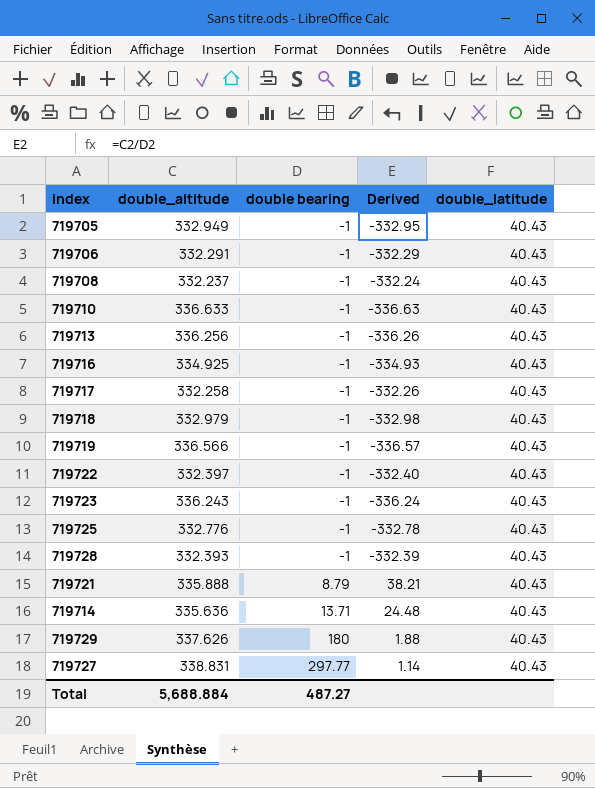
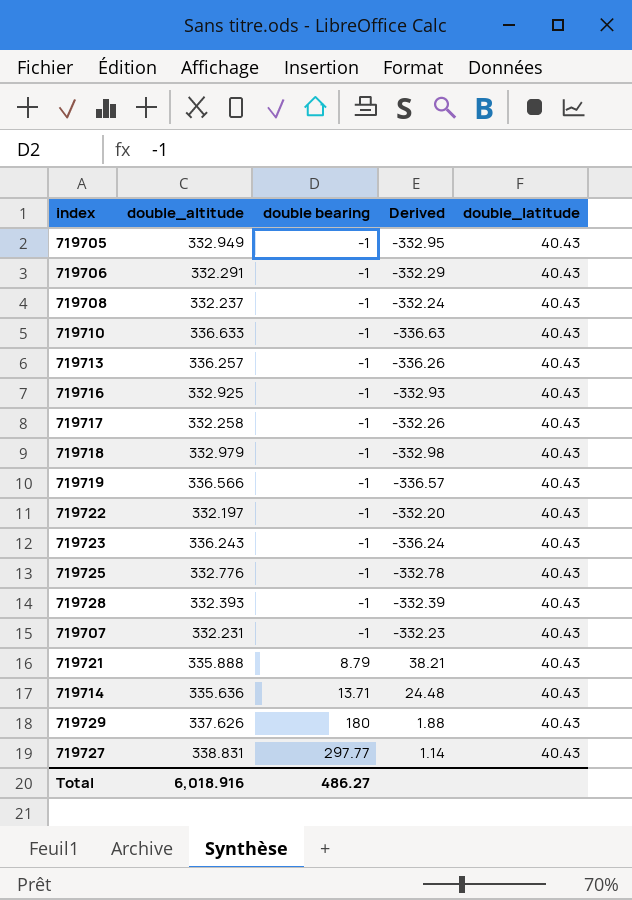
719713 | double_altitude: 336.256 -> 336.257
719716 | double_altitude: 334.925 -> 332.925
719716 | Derived: -334.93 -> -332.93
719722 | double_altitude: 332.397 -> 332.197
719722 | Derived: -332.40 -> -332.20
row 719707: none -> 332.231 | -1 | -332.23 | 40.43
Total | double_altitude: 5,688.884 -> 6,018.916
Total | double bearing: 487.27 -> 486.27

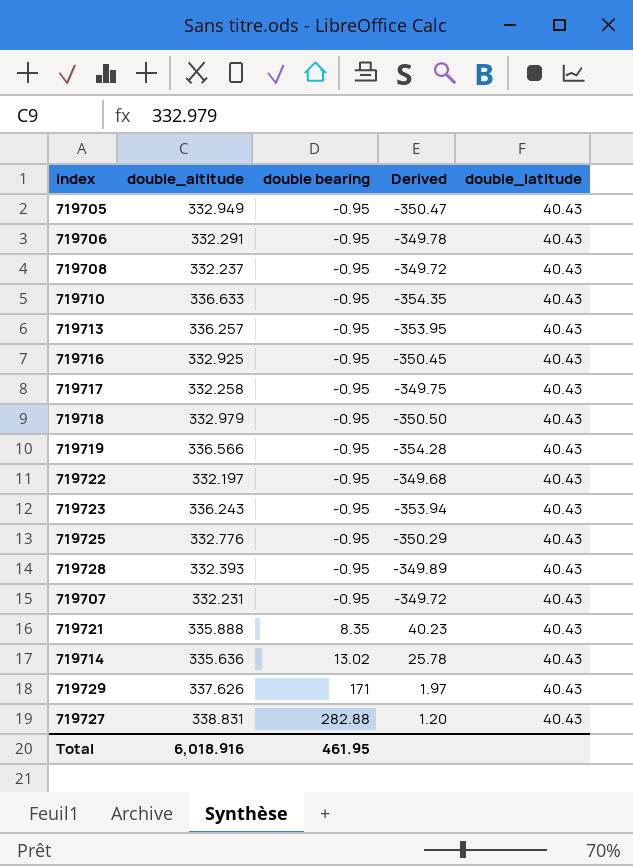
719705 | double bearing: -1 -> -0.95
719705 | Derived: -332.95 -> -350.47
719706 | double bearing: -1 -> -0.95
719706 | Derived: -332.29 -> -349.78
719708 | double bearing: -1 -> -0.95
719708 | Derived: -332.24 -> -349.72
719710 | double bearing: -1 -> -0.95
719710 | Derived: -336.63 -> -354.35
719713 | double bearing: -1 -> -0.95
719713 | Derived: -336.26 -> -353.95
719716 | double bearing: -1 -> -0.95
719716 | Derived: -332.93 -> -350.45
719717 | double bearing: -1 -> -0.95
719717 | Derived: -332.26 -> -349.75
719718 | double bearing: -1 -> -0.95
719718 | Derived: -332.98 -> -350.50
719719 | double bearing: -1 -> -0.95
719719 | Derived: -336.57 -> -354.28
719722 | double bearing: -1 -> -0.95
719722 | Derived: -332.20 -> -349.68
719723 | double bearing: -1 -> -0.95
719723 | Derived: -336.24 -> -353.94
719725 | double bearing: -1 -> -0.95
719725 | Derived: -332.78 -> -350.29
719728 | double bearing: -1 -> -0.95
719728 | Derived: -332.39 -> -349.89
719707 | double bearing: -1 -> -0.95
719707 | Derived: -332.23 -> -349.72
719721 | double bearing: 8.79 -> 8.35
719721 | Derived: 38.21 -> 40.23
719714 | double bearing: 13.71 -> 13.02
719714 | Derived: 24.48 -> 25.78
719729 | double bearing: 180 -> 171
719729 | Derived: 1.88 -> 1.97
719727 | double bearing: 297.77 -> 282.88
719727 | Derived: 1.14 -> 1.20
Total | double bearing: 486.27 -> 461.95

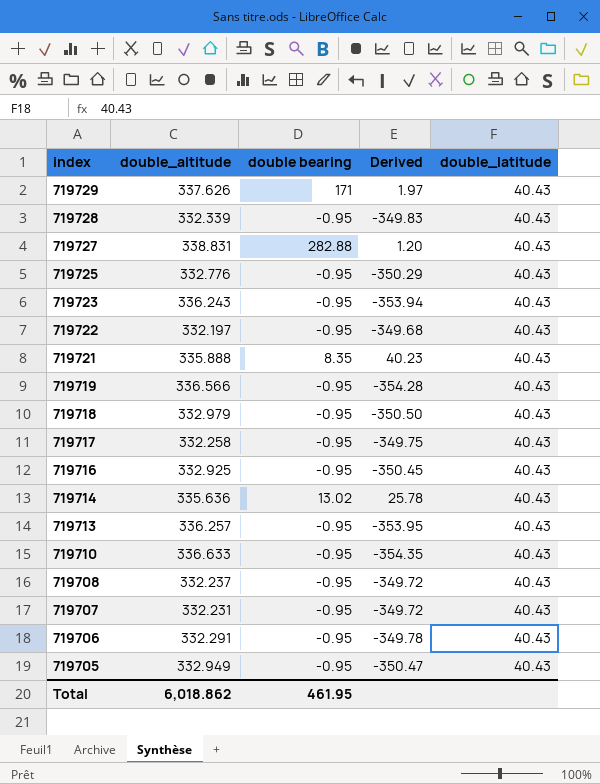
row order: double bearing ascending -> index descending
719728 | double_altitude: 332.393 -> 332.339
719728 | Derived: -349.89 -> -349.83
Total | double_altitude: 6,018.916 -> 6,018.862

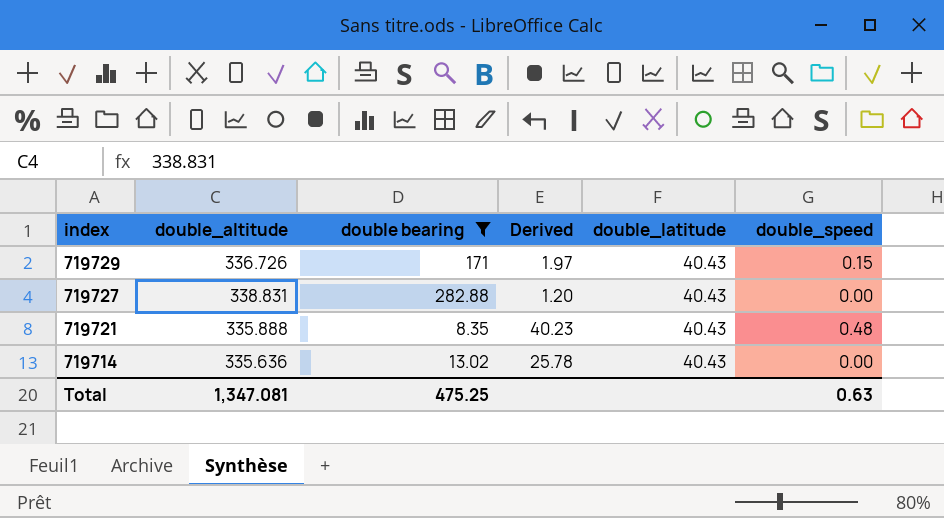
filter: none -> double bearing != -0.95
column double_speed | position: none -> 6
719729 | double_altitude: 337.626 -> 336.726
Total | double_altitude: 6,018.862 -> 1,347.081
Total | double bearing: 461.95 -> 475.25

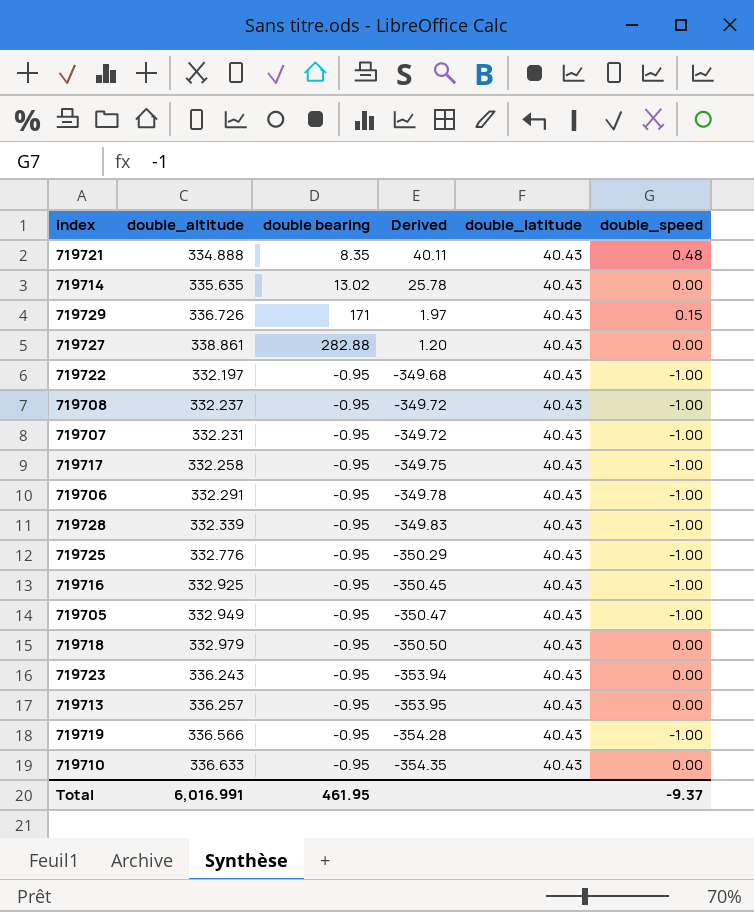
filter: double bearing != -0.95 -> none
row order: index descending -> Derived descending
719721 | double_altitude: 335.888 -> 334.888
719721 | Derived: 40.23 -> 40.11
719714 | double_altitude: 335.636 -> 335.635
719727 | double_altitude: 338.831 -> 338.861
Total | double_altitude: 1,347.081 -> 6,016.991
Total | double bearing: 475.25 -> 461.95
Total | double_speed: 0.63 -> -9.37

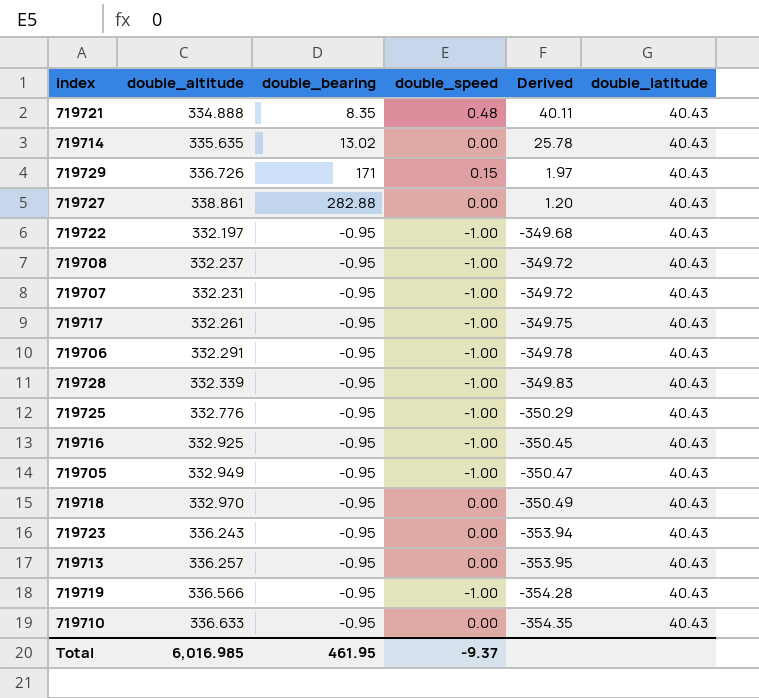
column name: double bearing -> double_bearing
column double_speed | position: 6 -> 4
719717 | double_altitude: 332.258 -> 332.261
719718 | double_altitude: 332.979 -> 332.970
719718 | Derived: -350.50 -> -350.49
Total | double_altitude: 6,016.991 -> 6,016.985

